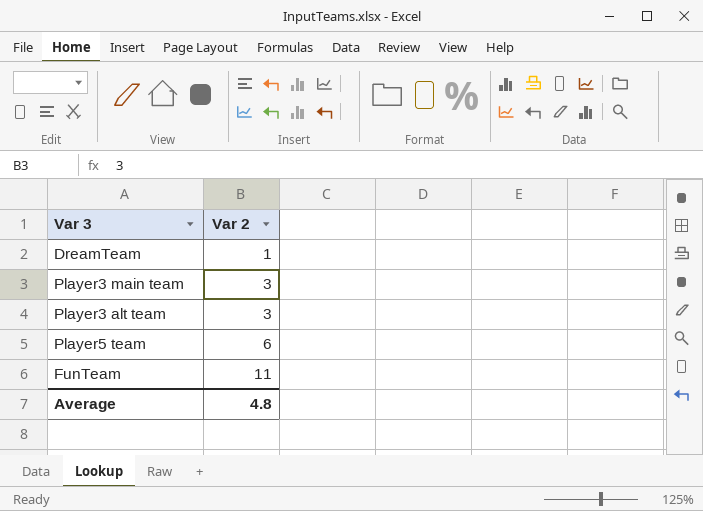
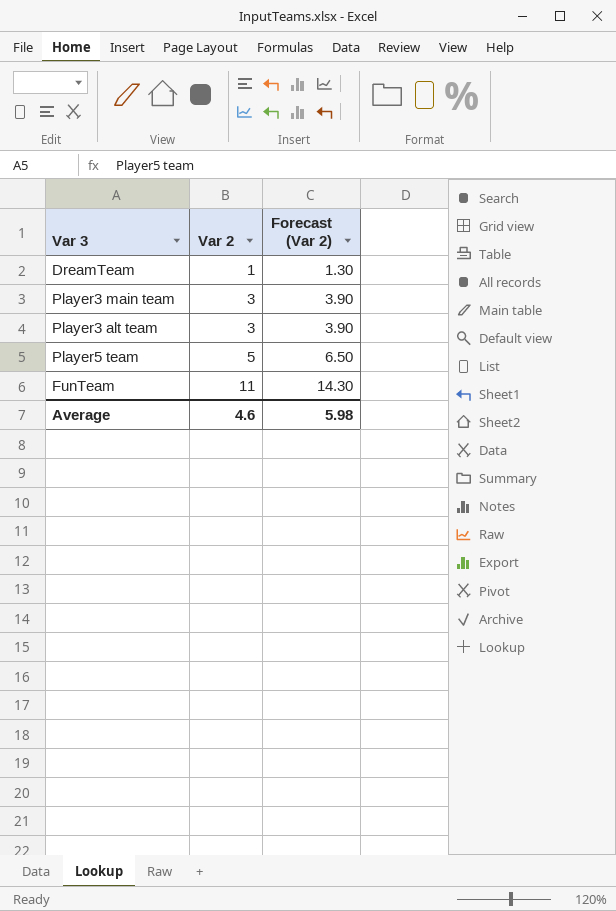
column Forecast (Var 2) | formula: none -> [Var 2] * 1.3
Player5 team | Var 2: 6 -> 5
Average | Var 2: 4.8 -> 4.6

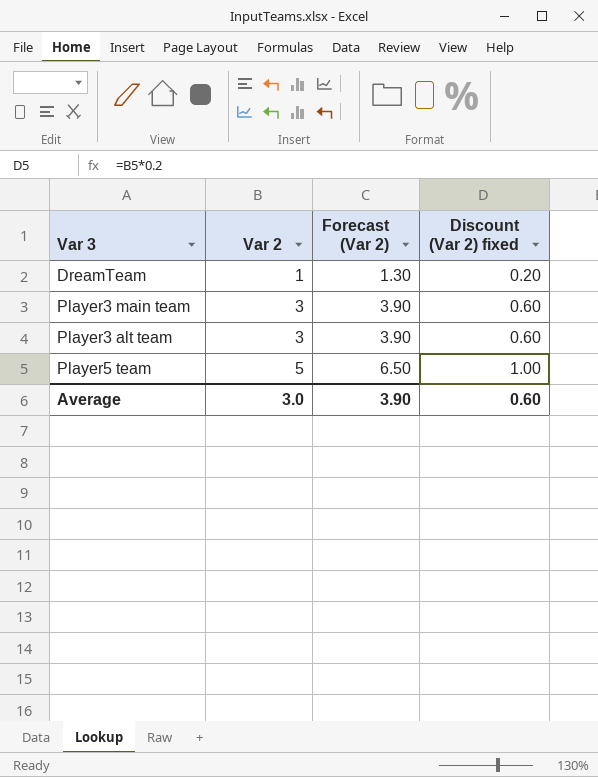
column Discount (Var 2) fixed | formula: none -> [Var 2] * 0.2
row FunTeam: 11 | 14.30 -> none
Average | Var 2: 4.6 -> 3.0
Average | Forecast (Var 2): 5.98 -> 3.90

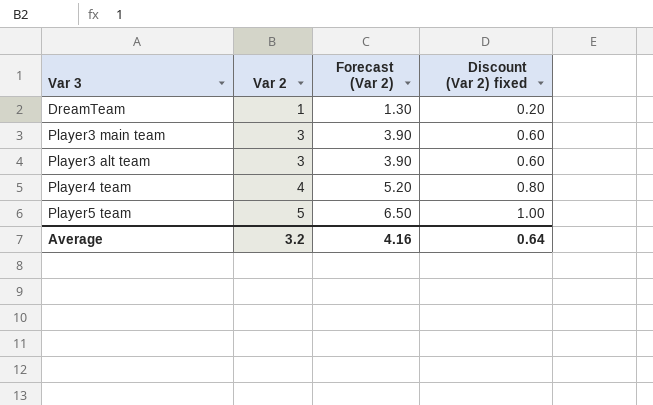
row Player4 team: none -> 4 | 5.20 | 0.80
Average | Var 2: 3.0 -> 3.2
Average | Forecast (Var 2): 3.90 -> 4.16
Average | Discount (Var 2) fixed: 0.60 -> 0.64

